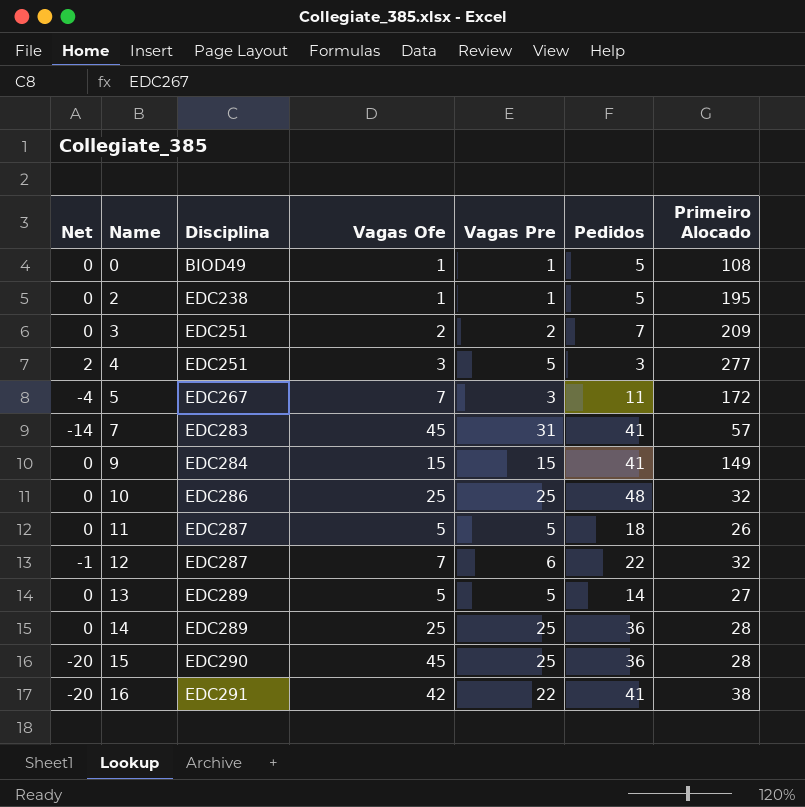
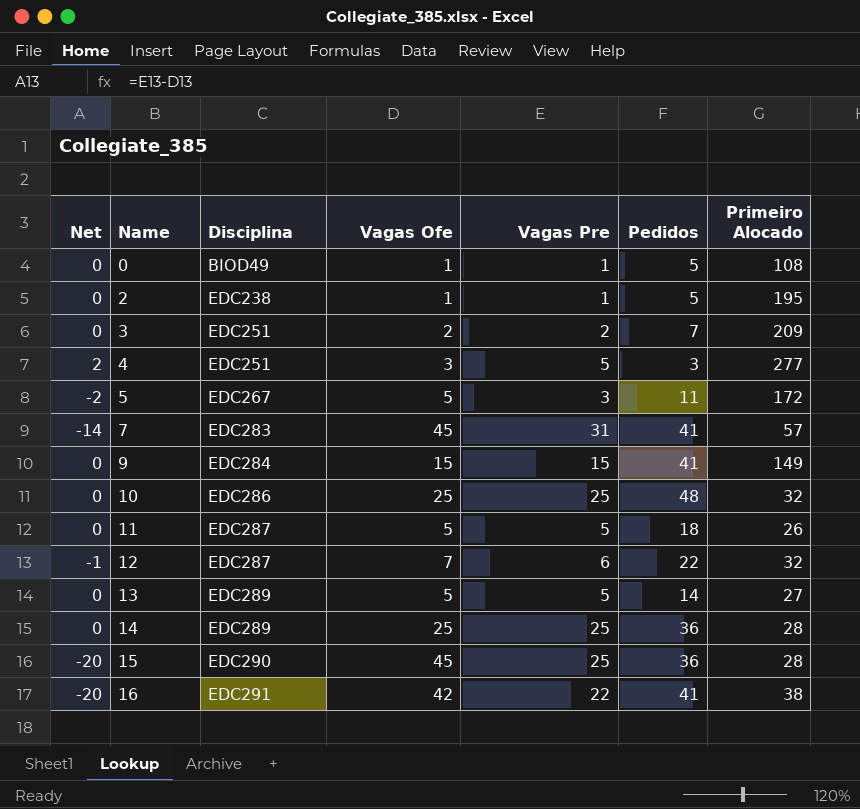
5 | Net: -4 -> -2
5 | Vagas Ofe: 7 -> 5

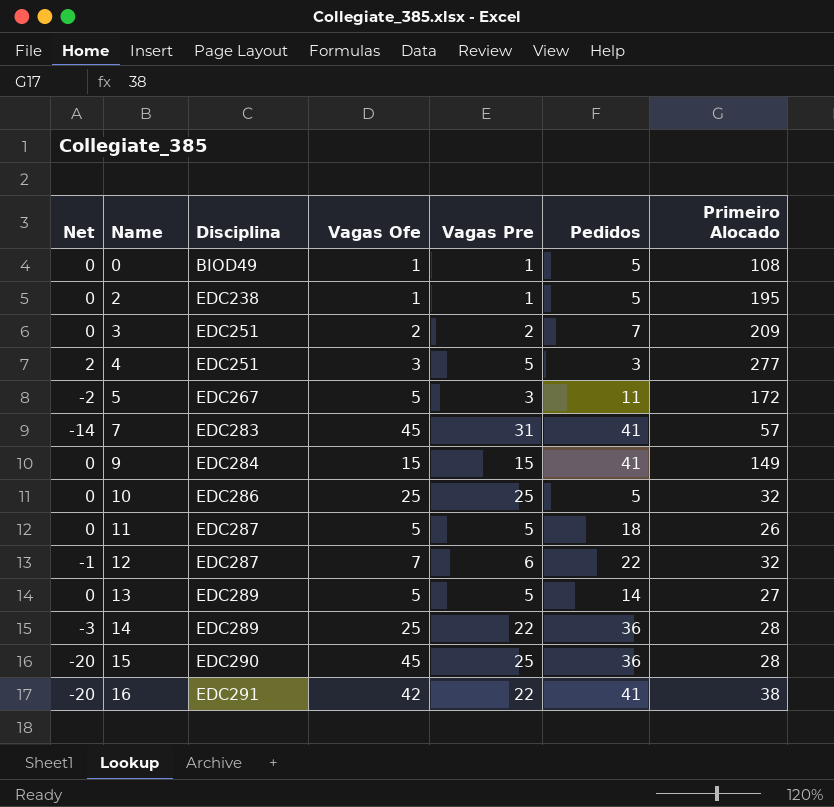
10 | Pedidos: 48 -> 5
14 | Net: 0 -> -3
14 | Vagas Pre: 25 -> 22

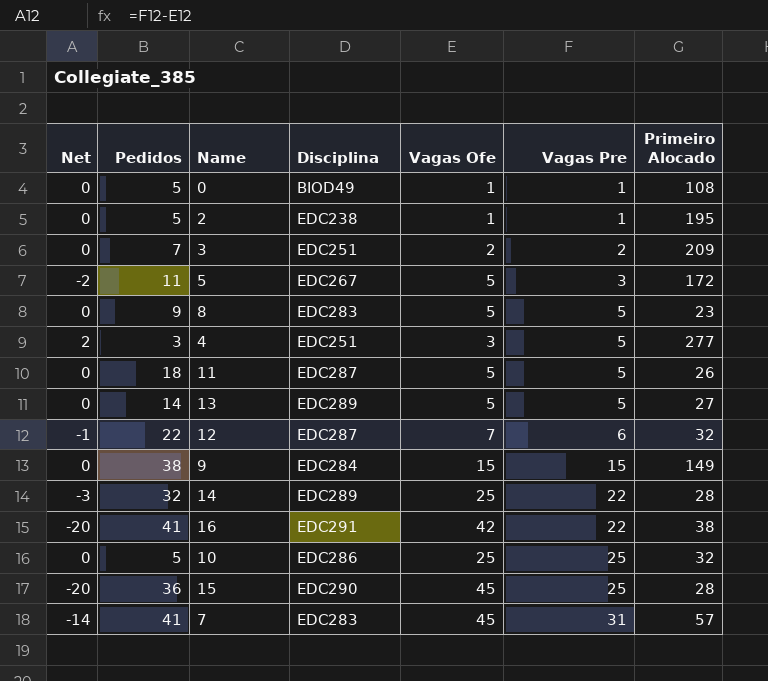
row order: Name ascending -> Vagas Pre ascending
column Pedidos | position: 6 -> 2
row 8: none -> 0 | 9 | EDC283 | 5 | 5 | 23
9 | Pedidos: 41 -> 38
14 | Pedidos: 36 -> 32

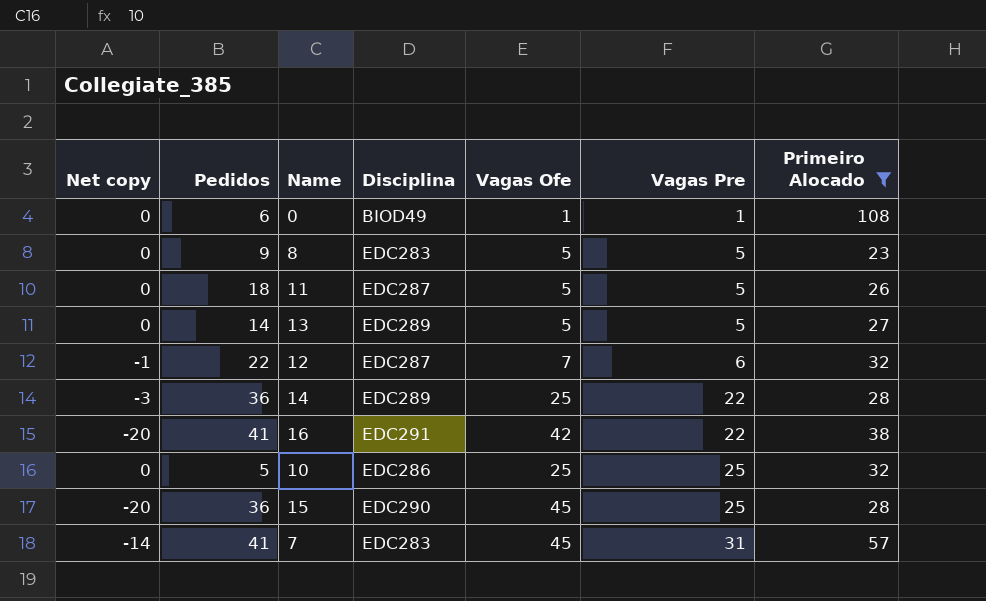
filter: none -> Primeiro Alocado <= 108
column name: Net -> Net copy
0 | Pedidos: 5 -> 6
14 | Pedidos: 32 -> 36

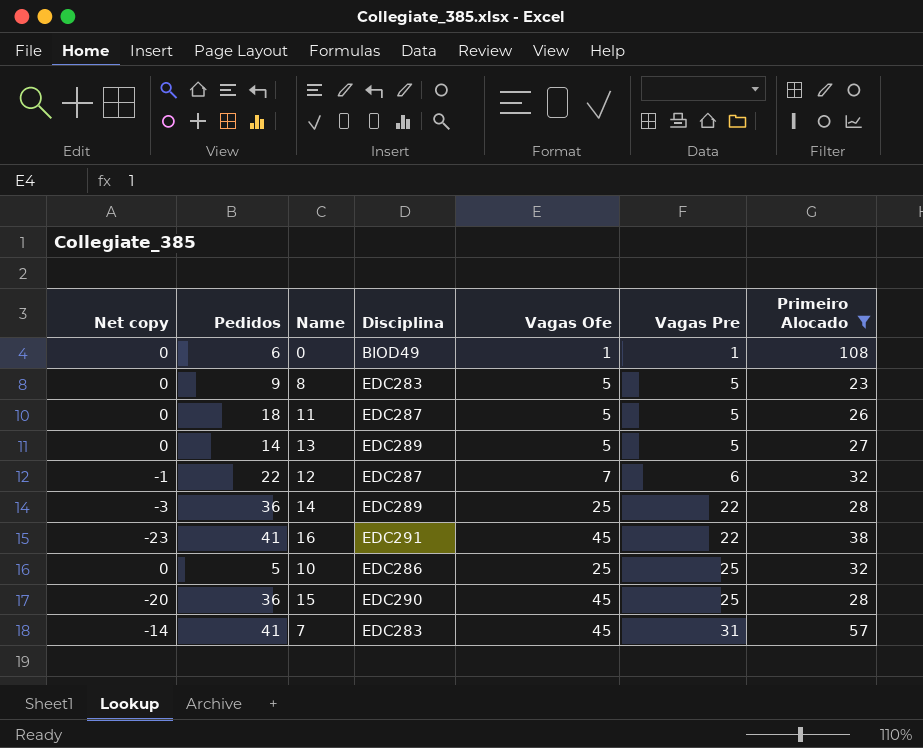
16 | Net copy: -20 -> -23
16 | Vagas Ofe: 42 -> 45

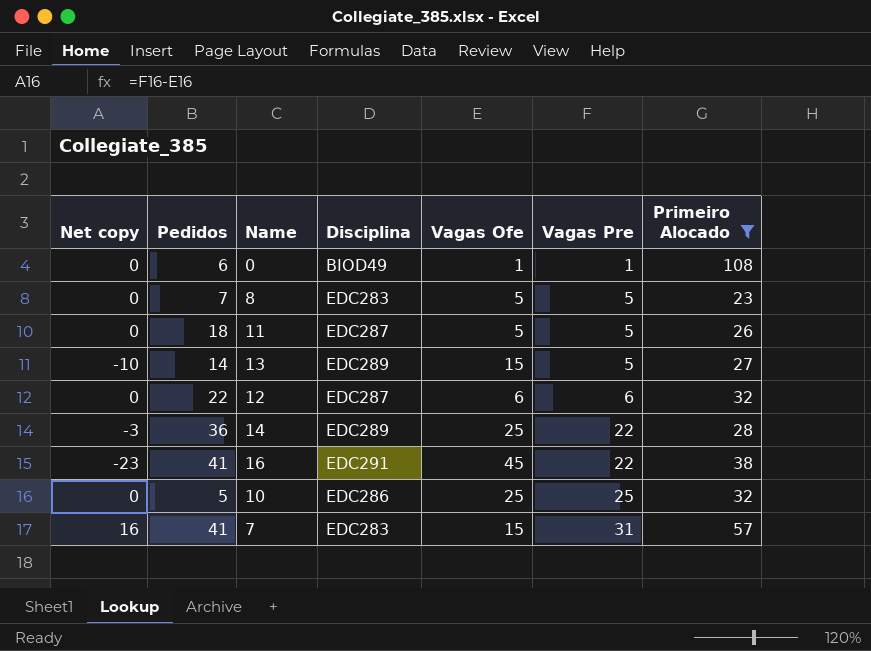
row 15: -20 | 36 | EDC290 | 45 | 25 | 28 -> none
8 | Pedidos: 9 -> 7
13 | Net copy: 0 -> -10
13 | Vagas Ofe: 5 -> 15
12 | Net copy: -1 -> 0
12 | Vagas Ofe: 7 -> 6
7 | Net copy: -14 -> 16
7 | Vagas Ofe: 45 -> 15

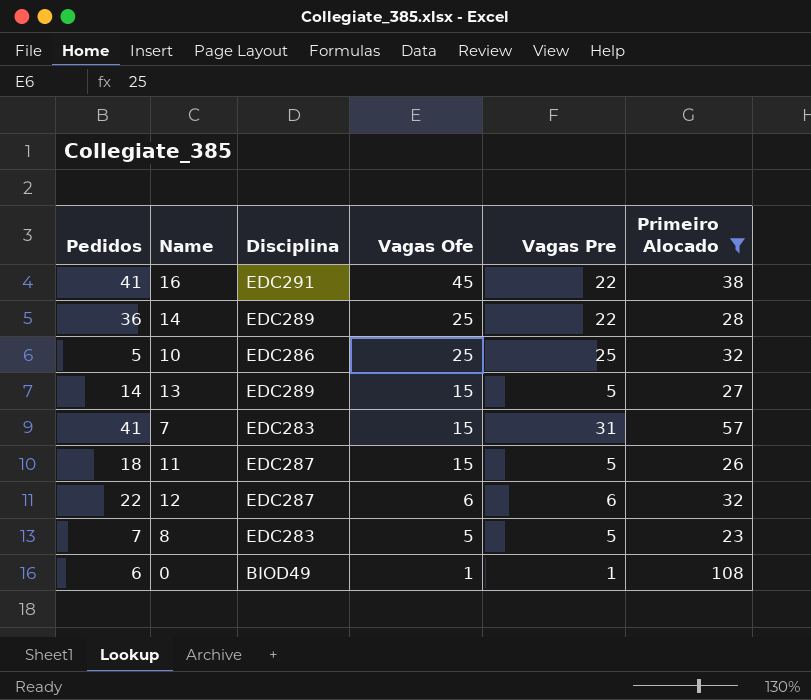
row order: Vagas Pre ascending -> Vagas Ofe descending
column Net copy | formula: [Vagas Pre] - [Vagas Ofe] -> none
11 | Vagas Ofe: 5 -> 15

